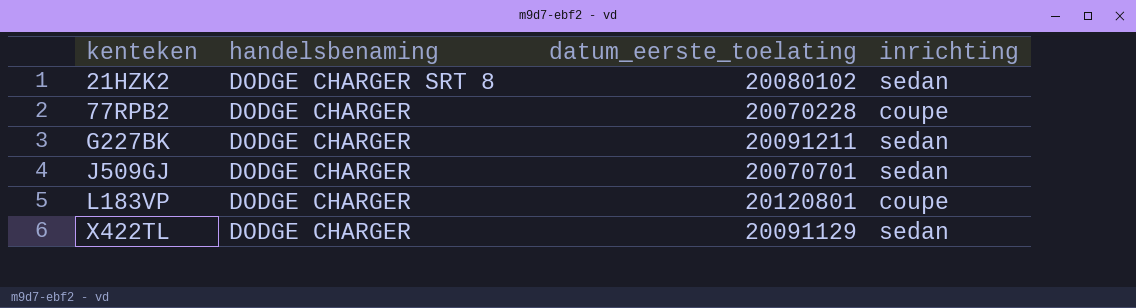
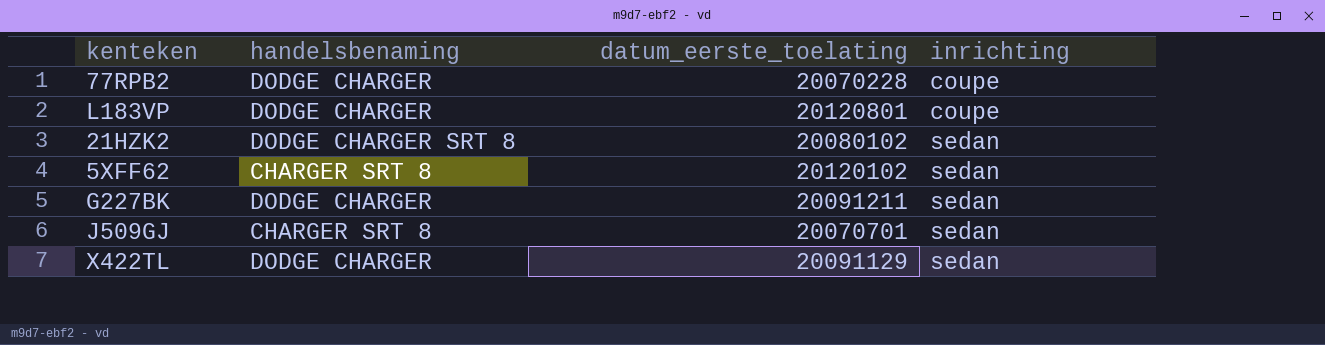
row order: kenteken ascending -> inrichting ascending
row 5XFF62: none -> CHARGER SRT 8 | 20120102 | sedan
J509GJ | handelsbenaming: DODGE CHARGER -> CHARGER SRT 8

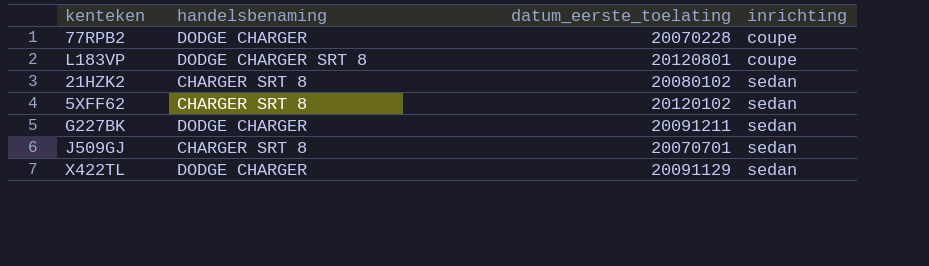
L183VP | handelsbenaming: DODGE CHARGER -> DODGE CHARGER SRT 8
21HZK2 | handelsbenaming: DODGE CHARGER SRT 8 -> CHARGER SRT 8

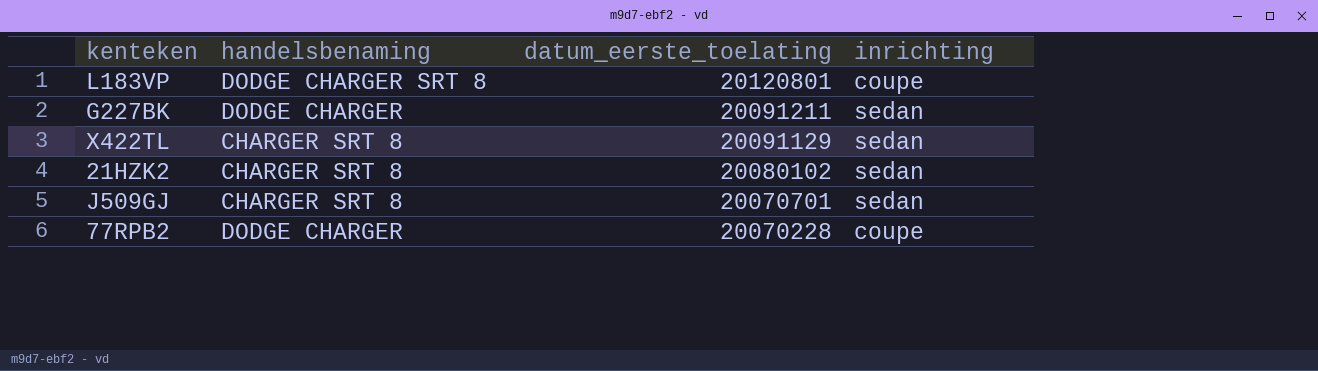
row order: inrichting ascending -> datum_eerste_toelating descending
row 5XFF62: CHARGER SRT 8 | 20120102 | sedan -> none
X422TL | handelsbenaming: DODGE CHARGER -> CHARGER SRT 8

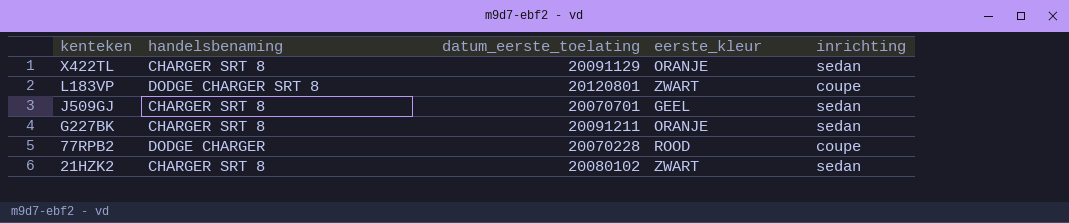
row order: datum_eerste_toelating descending -> kenteken descending
column eerste_kleur | position: none -> 4
G227BK | handelsbenaming: DODGE CHARGER -> CHARGER SRT 8

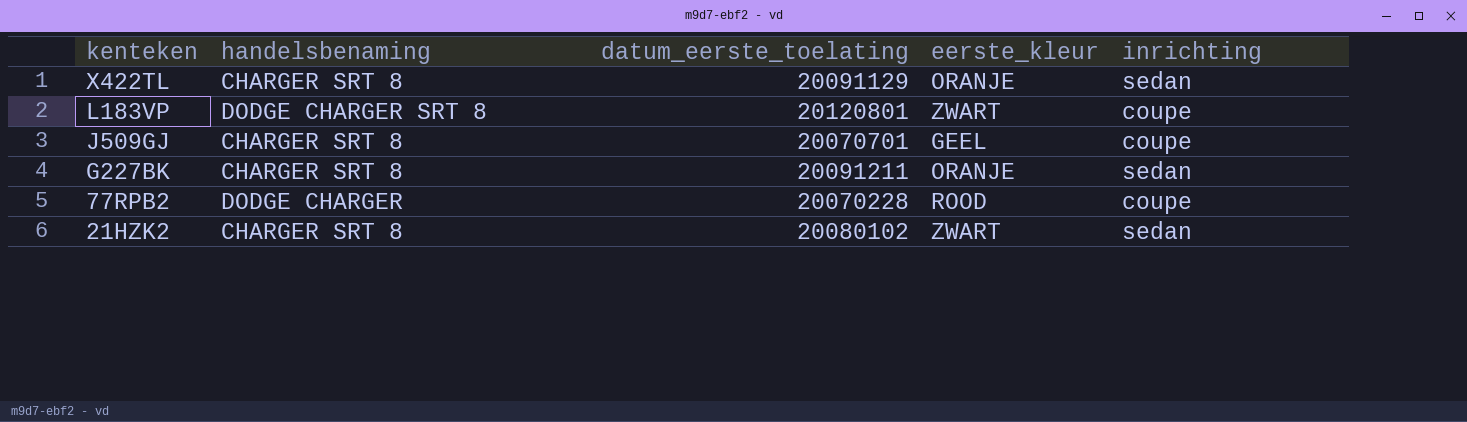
J509GJ | inrichting: sedan -> coupe

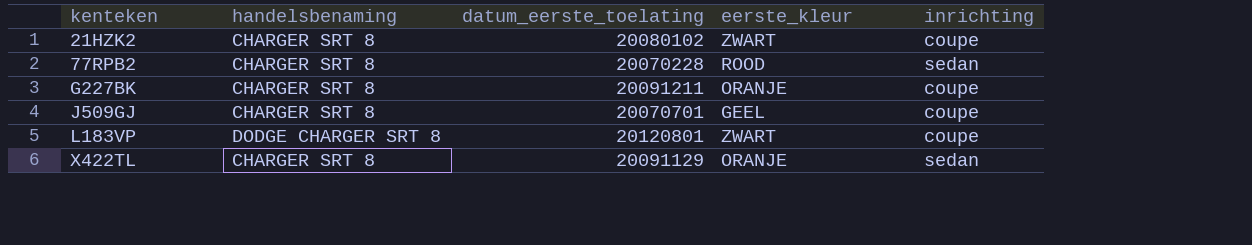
row order: kenteken descending -> kenteken ascending
21HZK2 | inrichting: sedan -> coupe
77RPB2 | handelsbenaming: DODGE CHARGER -> CHARGER SRT 8
77RPB2 | inrichting: coupe -> sedan
G227BK | inrichting: sedan -> coupe

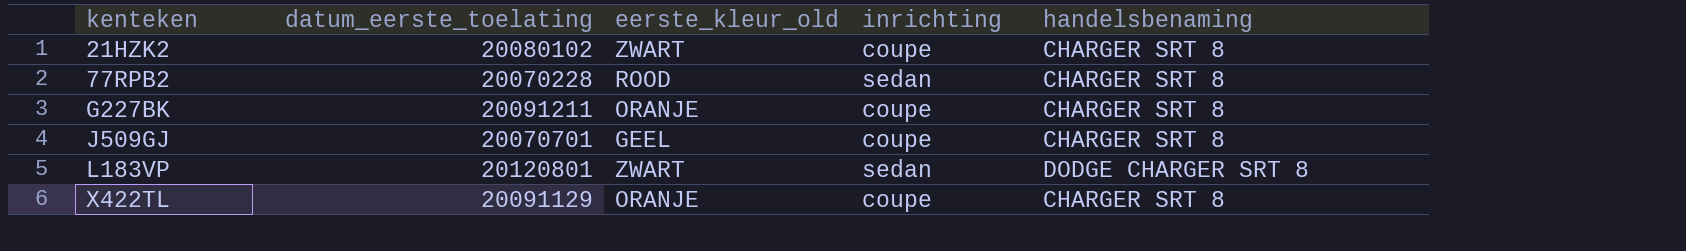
column name: eerste_kleur -> eerste_kleur_old
column handelsbenaming | position: 2 -> 5
L183VP | inrichting: coupe -> sedan
X422TL | inrichting: sedan -> coupe

